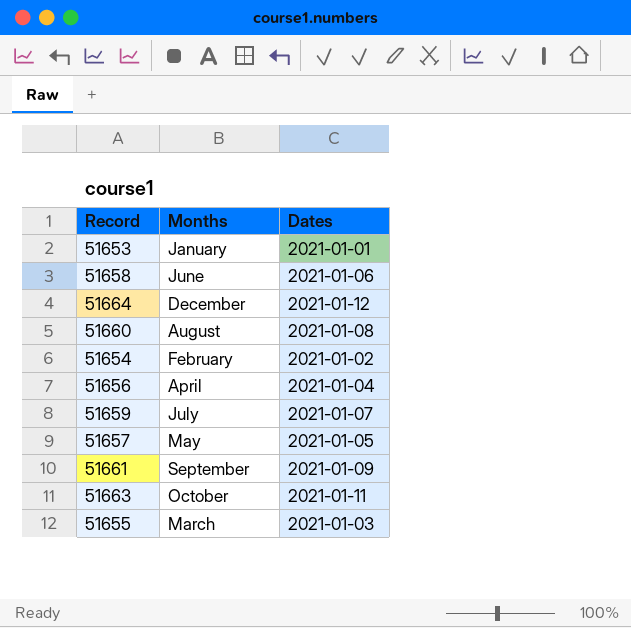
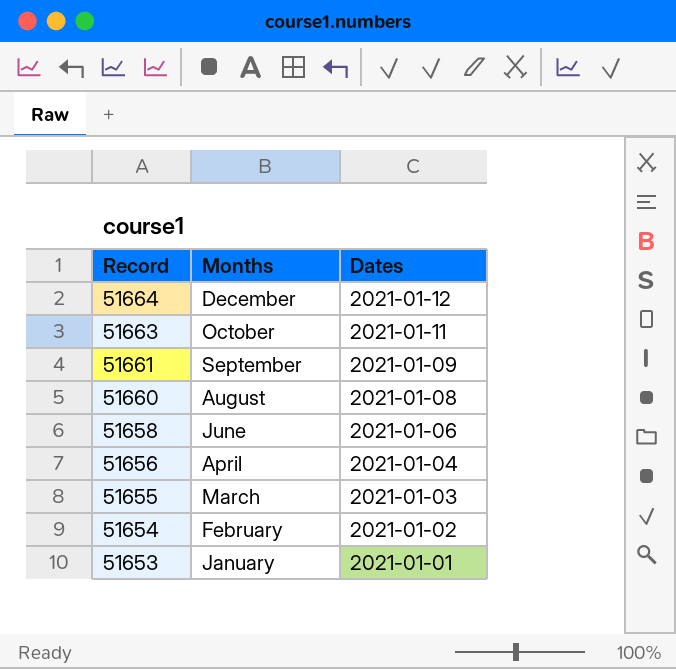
row order: none -> Record descending
row 51659: July | 2021-01-07 -> none
row 51657: May | 2021-01-05 -> none

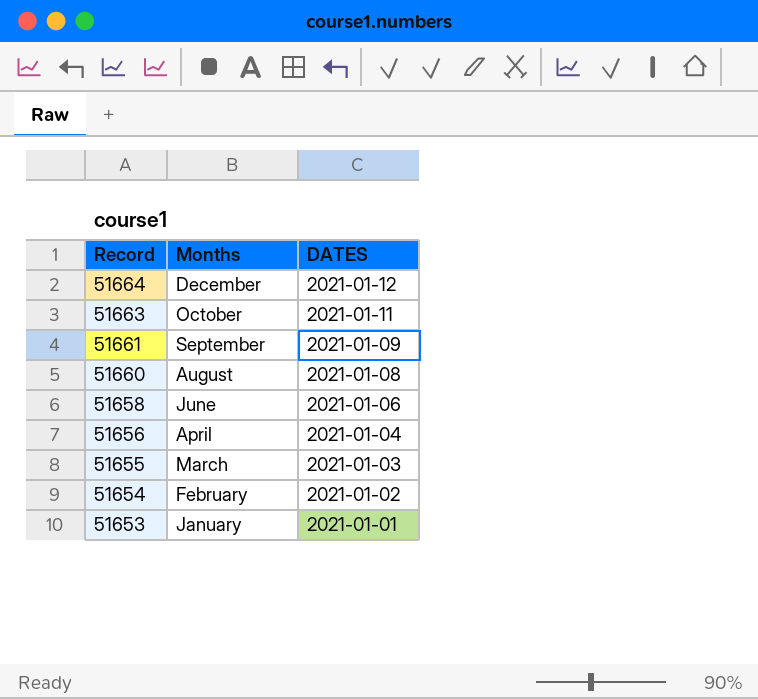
column name: Dates -> DATES

